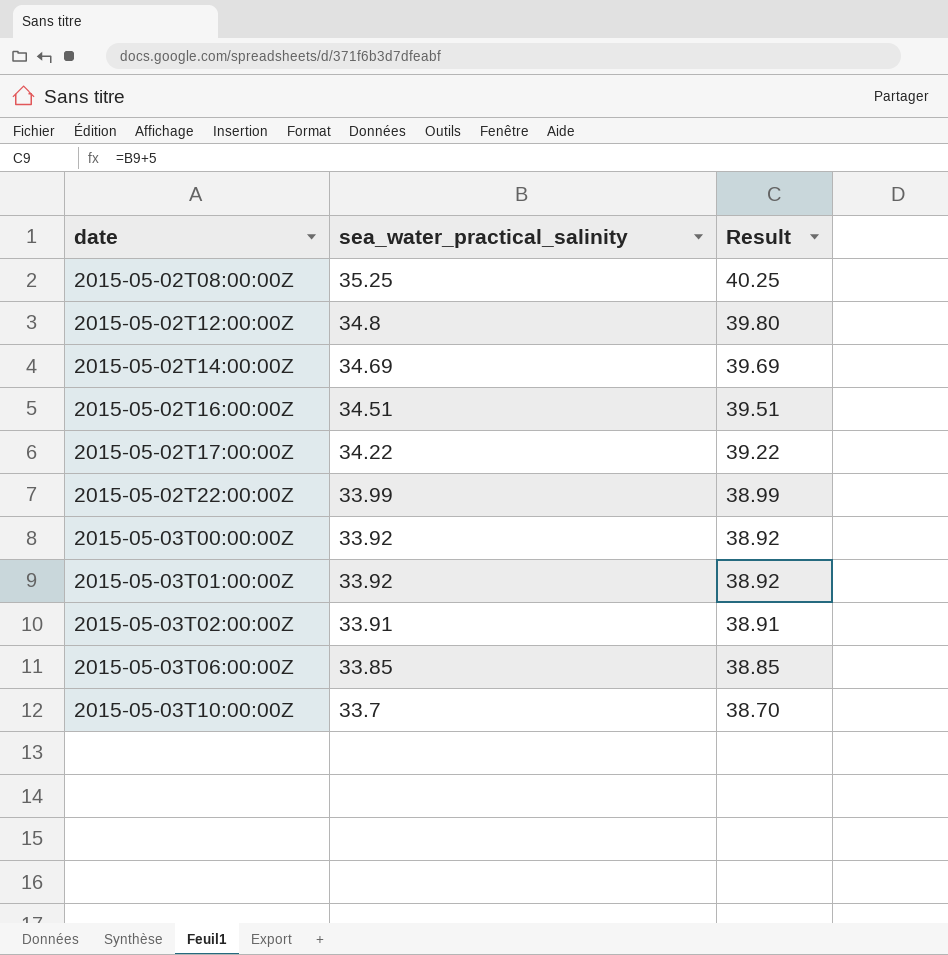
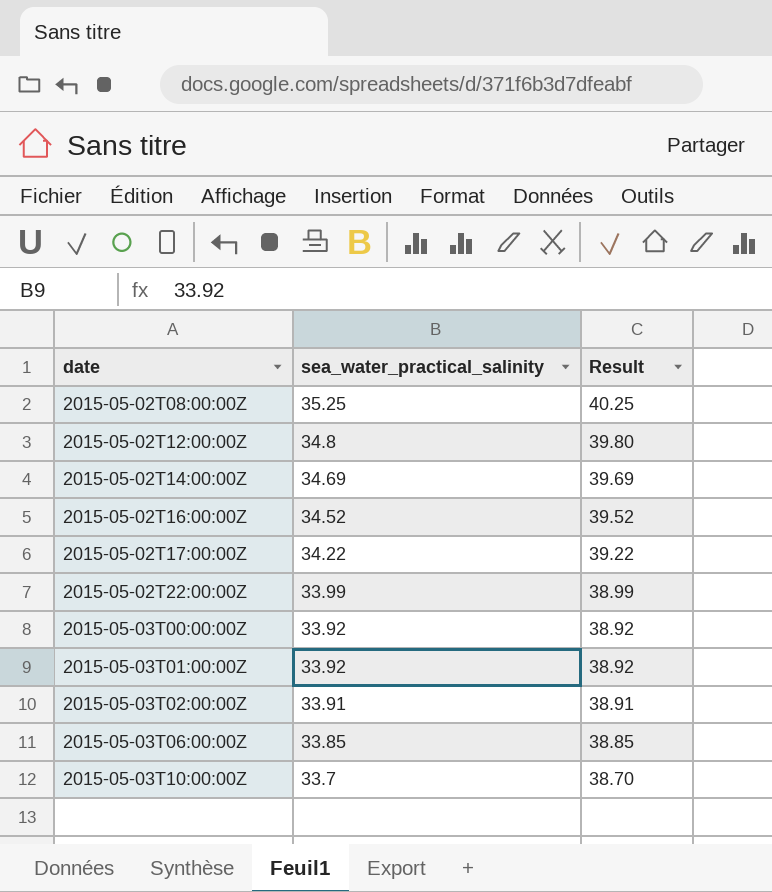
2015-05-02T16:00:00Z | sea_water_practical_salinity: 34.51 -> 34.52
2015-05-02T16:00:00Z | Result: 39.51 -> 39.52

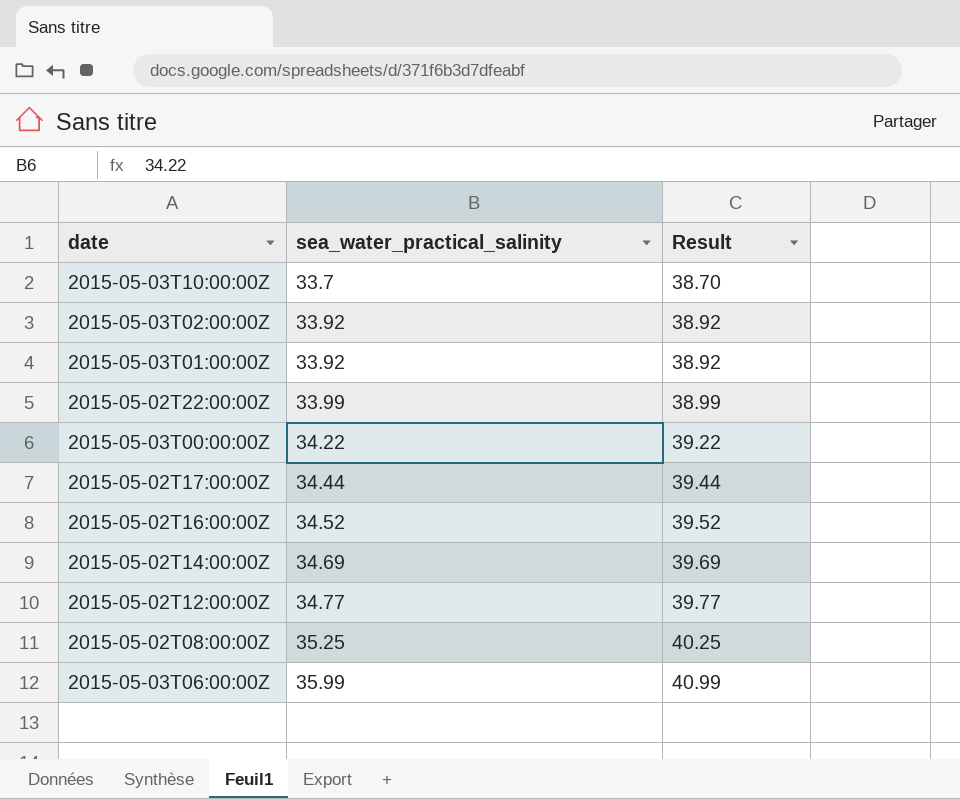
row order: date ascending -> sea_water_practical_salinity ascending
2015-05-03T02:00:00Z | sea_water_practical_salinity: 33.91 -> 33.92
2015-05-03T02:00:00Z | Result: 38.91 -> 38.92
2015-05-03T00:00:00Z | sea_water_practical_salinity: 33.92 -> 34.22
2015-05-03T00:00:00Z | Result: 38.92 -> 39.22
2015-05-02T17:00:00Z | sea_water_practical_salinity: 34.22 -> 34.44
2015-05-02T17:00:00Z | Result: 39.22 -> 39.44
2015-05-02T12:00:00Z | sea_water_practical_salinity: 34.8 -> 34.77
2015-05-02T12:00:00Z | Result: 39.80 -> 39.77
2015-05-03T06:00:00Z | sea_water_practical_salinity: 33.85 -> 35.99
2015-05-03T06:00:00Z | Result: 38.85 -> 40.99

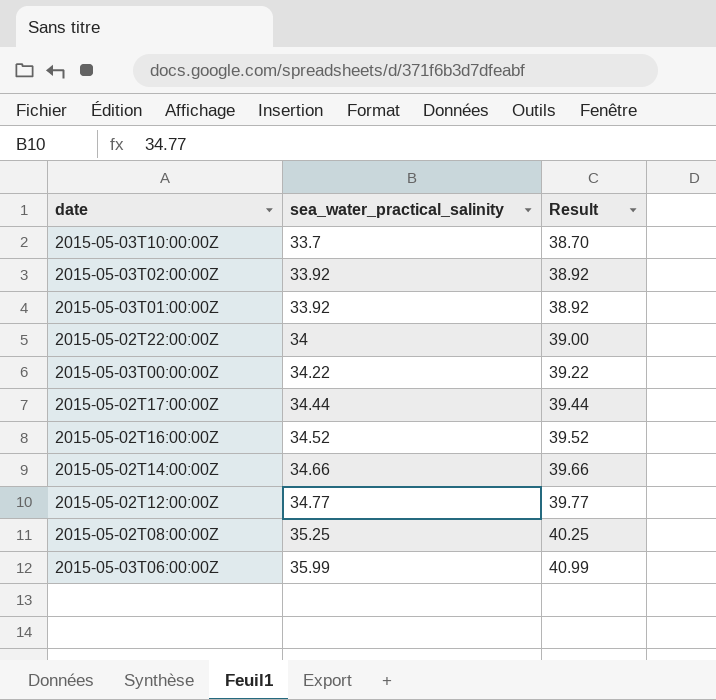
2015-05-02T22:00:00Z | sea_water_practical_salinity: 33.99 -> 34
2015-05-02T22:00:00Z | Result: 38.99 -> 39.00
2015-05-02T14:00:00Z | sea_water_practical_salinity: 34.69 -> 34.66
2015-05-02T14:00:00Z | Result: 39.69 -> 39.66

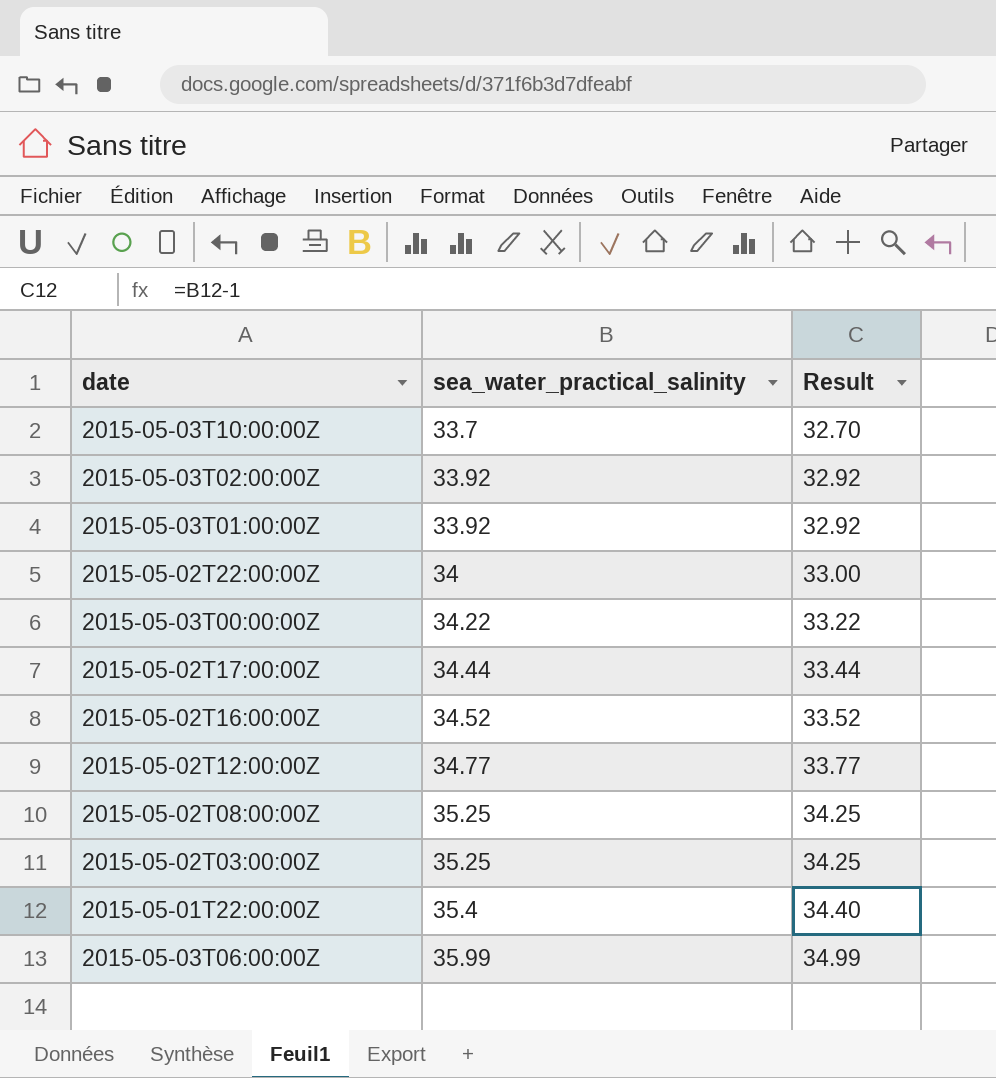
column Result | formula: [sea_water_practical_salinity] + 5 -> [sea_water_practical_salinity] - 1
row 2015-05-02T14:00:00Z: 34.66 | 39.66 -> none
row 2015-05-02T03:00:00Z: none -> 35.25 | 34.25
row 2015-05-01T22:00:00Z: none -> 35.4 | 34.40

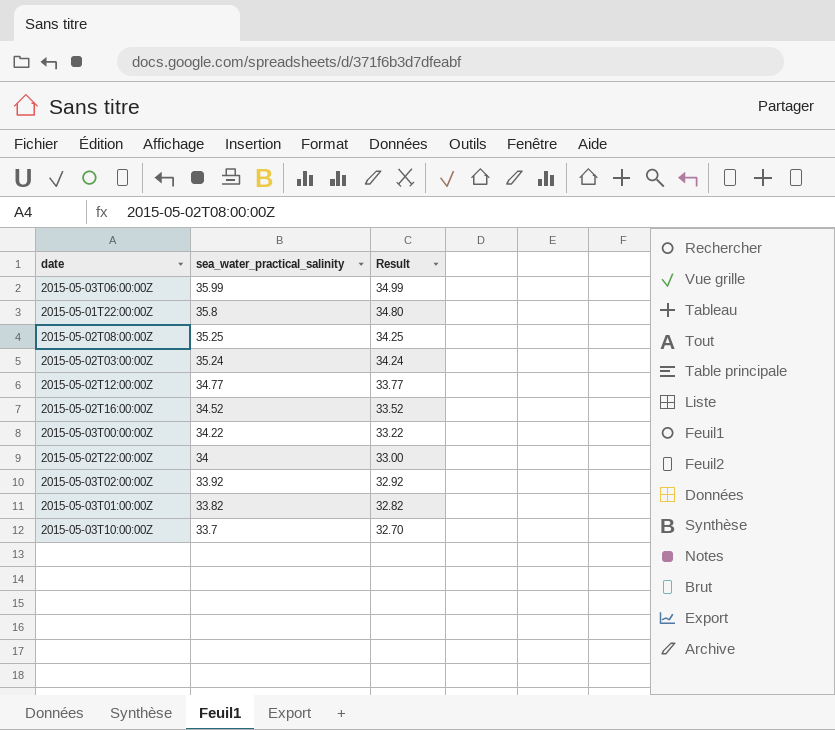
row order: sea_water_practical_salinity ascending -> sea_water_practical_salinity descending
row 2015-05-02T17:00:00Z: 34.44 | 33.44 -> none
2015-05-01T22:00:00Z | sea_water_practical_salinity: 35.4 -> 35.8
2015-05-01T22:00:00Z | Result: 34.40 -> 34.80
2015-05-02T03:00:00Z | sea_water_practical_salinity: 35.25 -> 35.24
2015-05-02T03:00:00Z | Result: 34.25 -> 34.24
2015-05-03T01:00:00Z | sea_water_practical_salinity: 33.92 -> 33.82
2015-05-03T01:00:00Z | Result: 32.92 -> 32.82

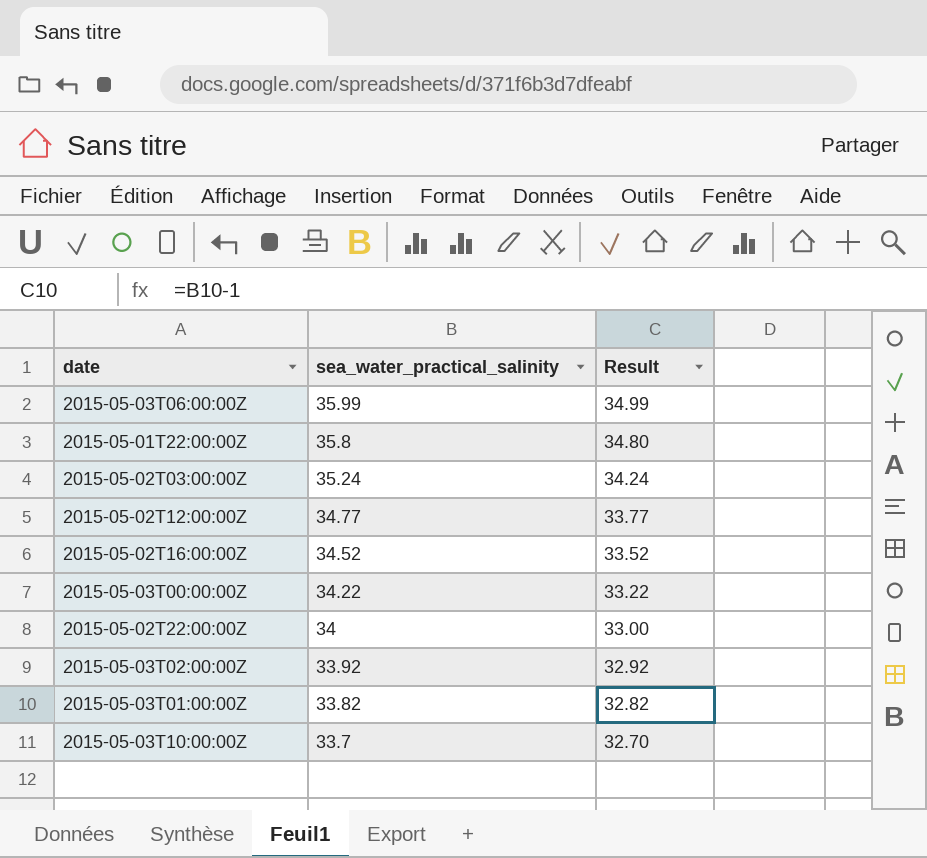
row 2015-05-02T08:00:00Z: 35.25 | 34.25 -> none

